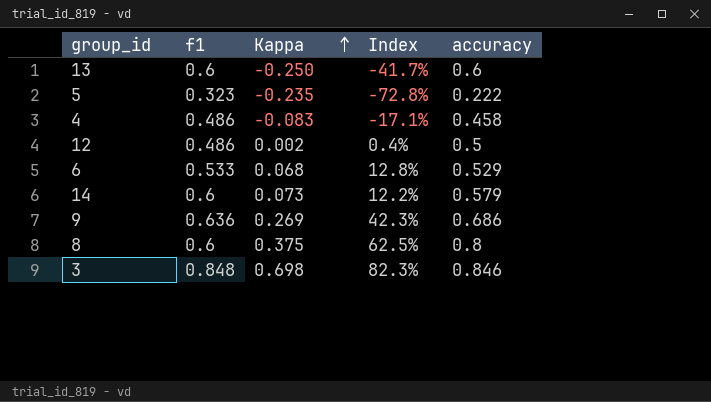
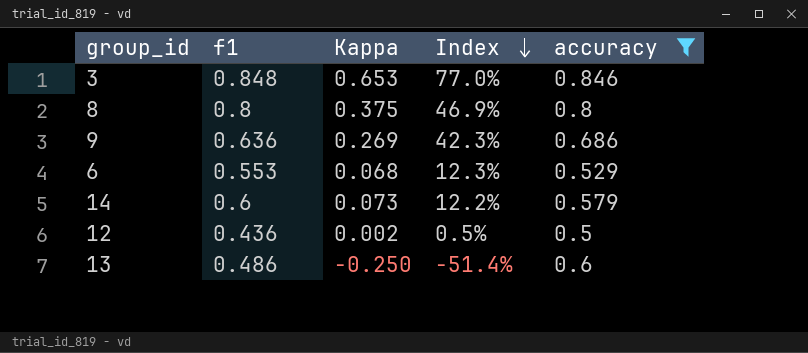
filter: none -> accuracy >= 0.5
row order: Kappa ascending -> Index descending
3 | Kappa: 0.698 -> 0.653
3 | Index: 82.3% -> 77.0%
8 | f1: 0.6 -> 0.8
8 | Index: 62.5% -> 46.9%
6 | f1: 0.533 -> 0.553
6 | Index: 12.8% -> 12.3%
12 | f1: 0.486 -> 0.436
12 | Index: 0.4% -> 0.5%
13 | f1: 0.6 -> 0.486
13 | Index: -41.7% -> -51.4%

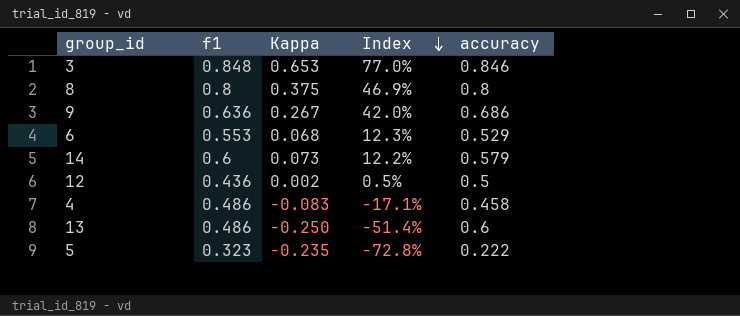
filter: accuracy >= 0.5 -> none
9 | Kappa: 0.269 -> 0.267
9 | Index: 42.3% -> 42.0%

